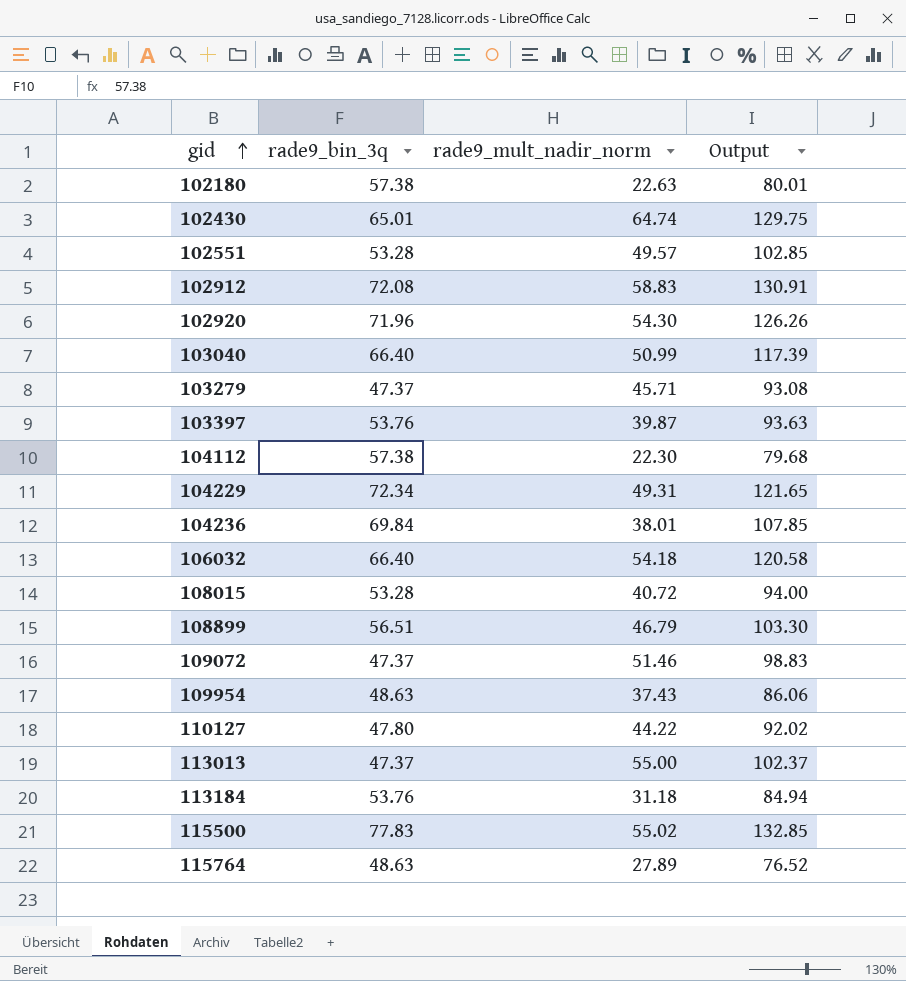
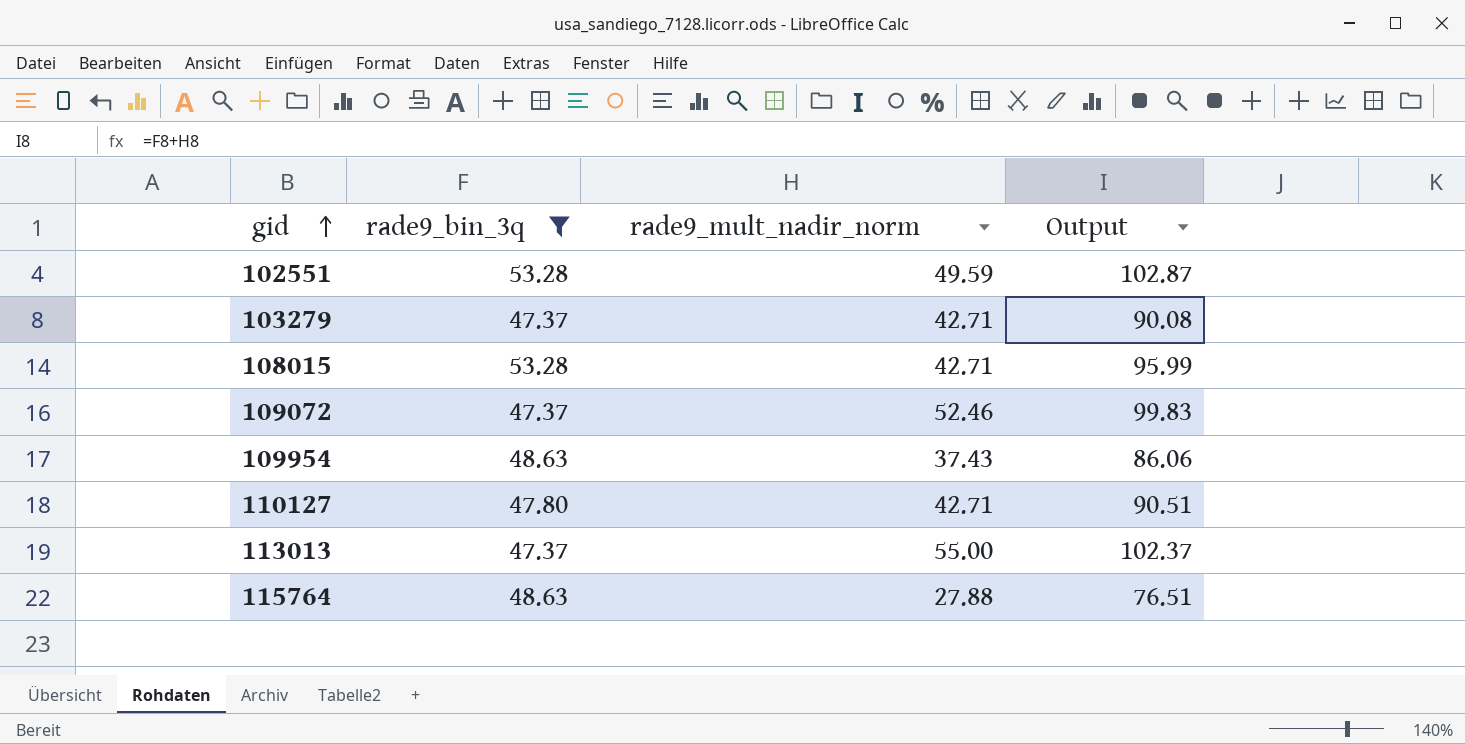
filter: none -> rade9_bin_3q <= 53.28
102551 | rade9_mult_nadir_norm: 49.57 -> 49.59
102551 | Output: 102.85 -> 102.87
103279 | rade9_mult_nadir_norm: 45.71 -> 42.71
103279 | Output: 93.08 -> 90.08
108015 | rade9_mult_nadir_norm: 40.72 -> 42.71
108015 | Output: 94.00 -> 95.99
109072 | rade9_mult_nadir_norm: 51.46 -> 52.46
109072 | Output: 98.83 -> 99.83
110127 | rade9_mult_nadir_norm: 44.22 -> 42.71
110127 | Output: 92.02 -> 90.51
115764 | rade9_mult_nadir_norm: 27.89 -> 27.88
115764 | Output: 76.52 -> 76.51

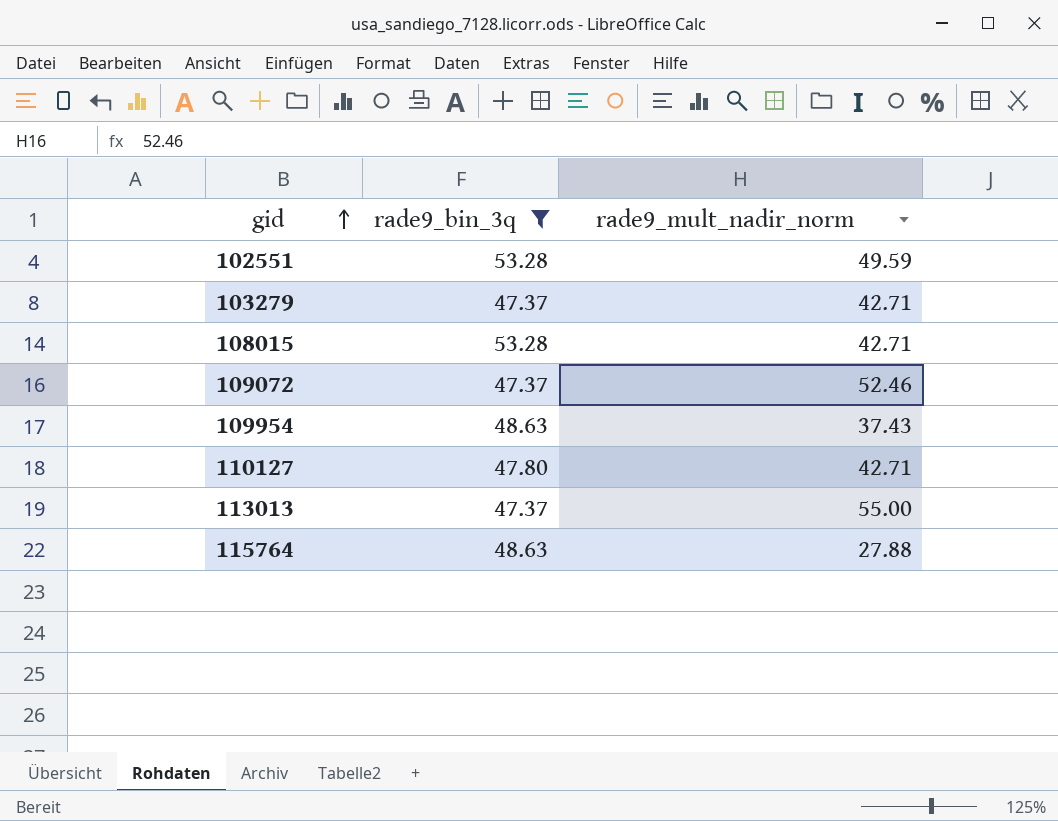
column Output | formula: [rade9_bin_3q] + [rade9_mult_nadir_norm] -> none

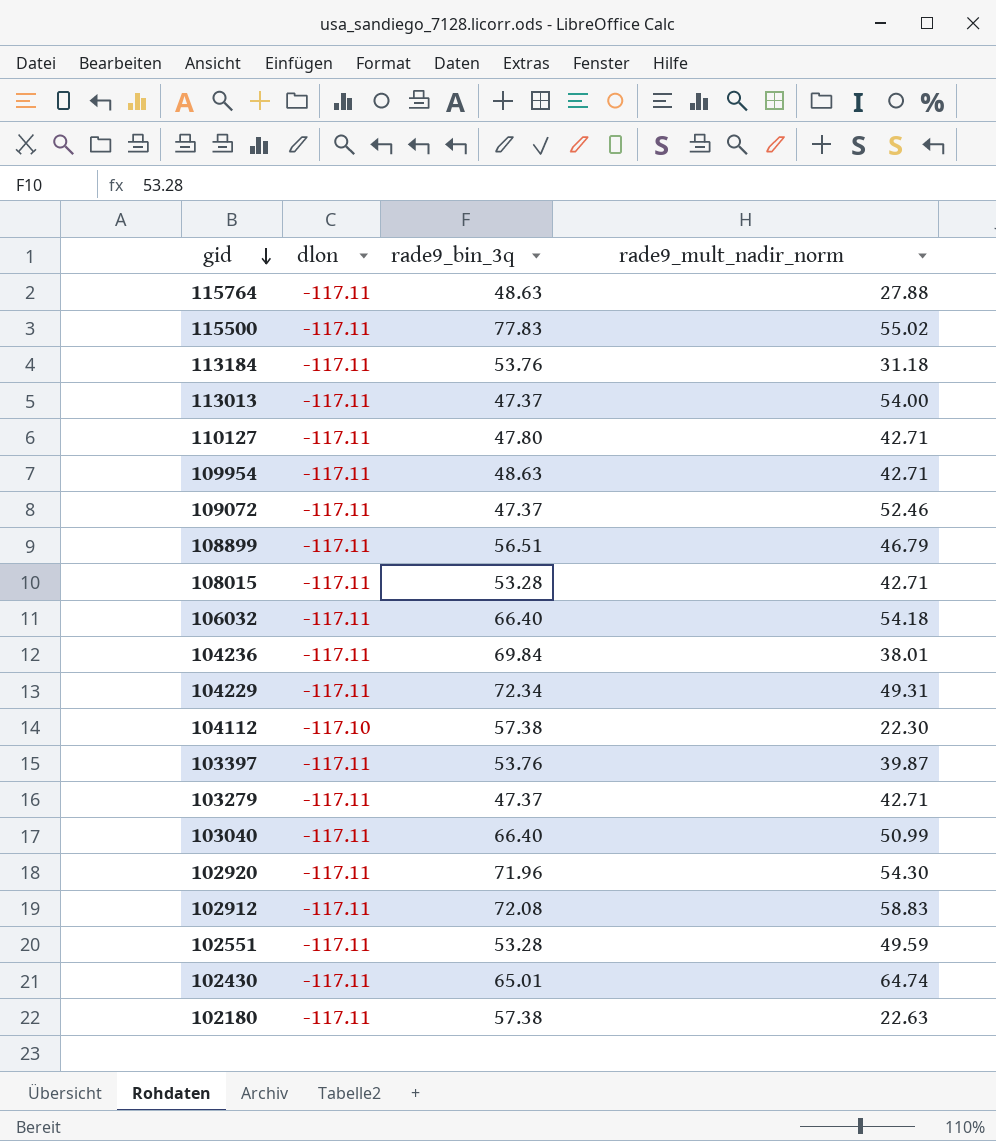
filter: rade9_bin_3q <= 53.28 -> none
row order: gid ascending -> gid descending
column dlon | position: none -> 2
113013 | rade9_mult_nadir_norm: 55.00 -> 54.00
109954 | rade9_mult_nadir_norm: 37.43 -> 42.71

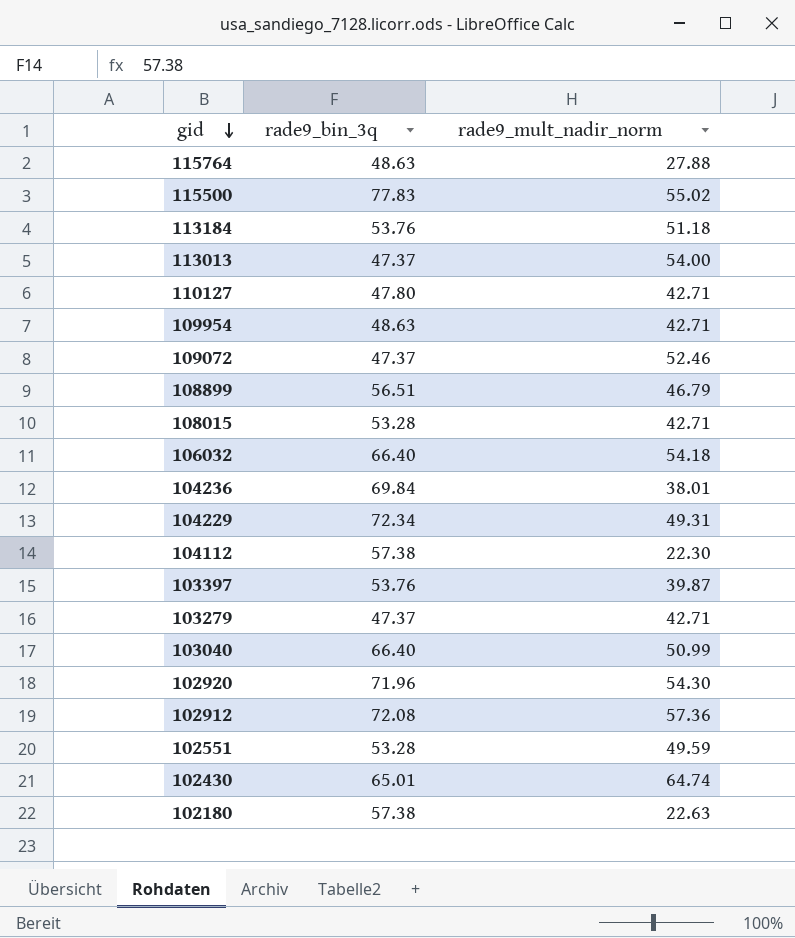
column dlon | position: 2 -> none
113184 | rade9_mult_nadir_norm: 31.18 -> 51.18
102912 | rade9_mult_nadir_norm: 58.83 -> 57.36

